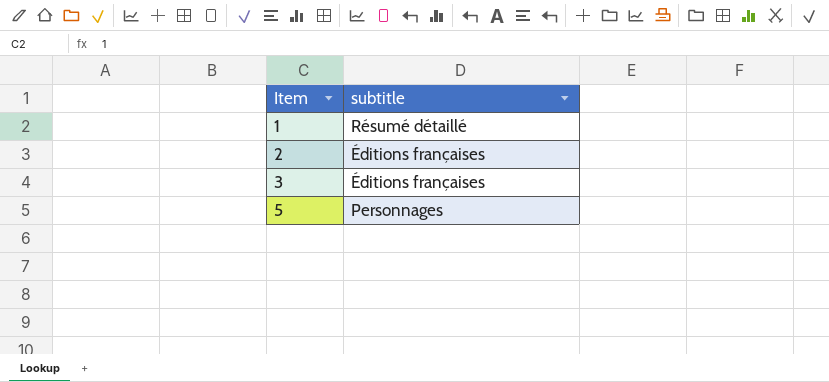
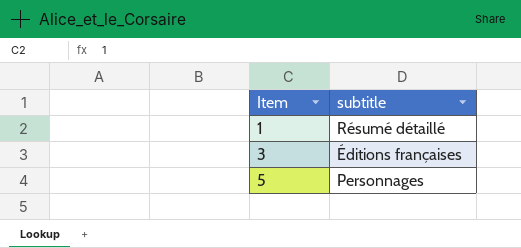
row 2: Éditions françaises -> none

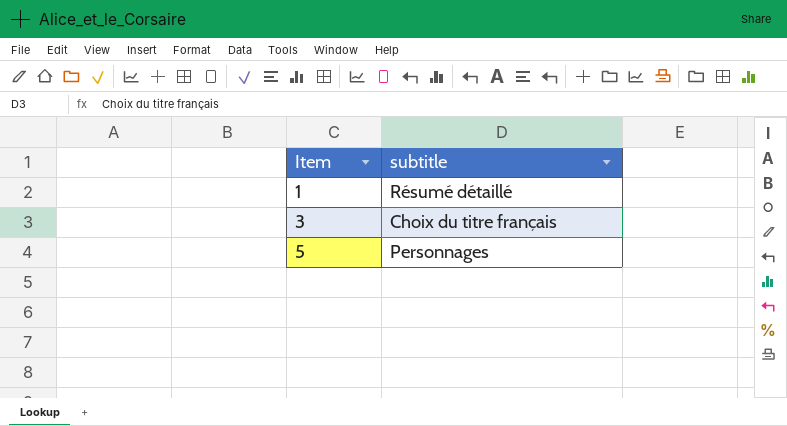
3 | subtitle: Éditions françaises -> Choix du titre français

